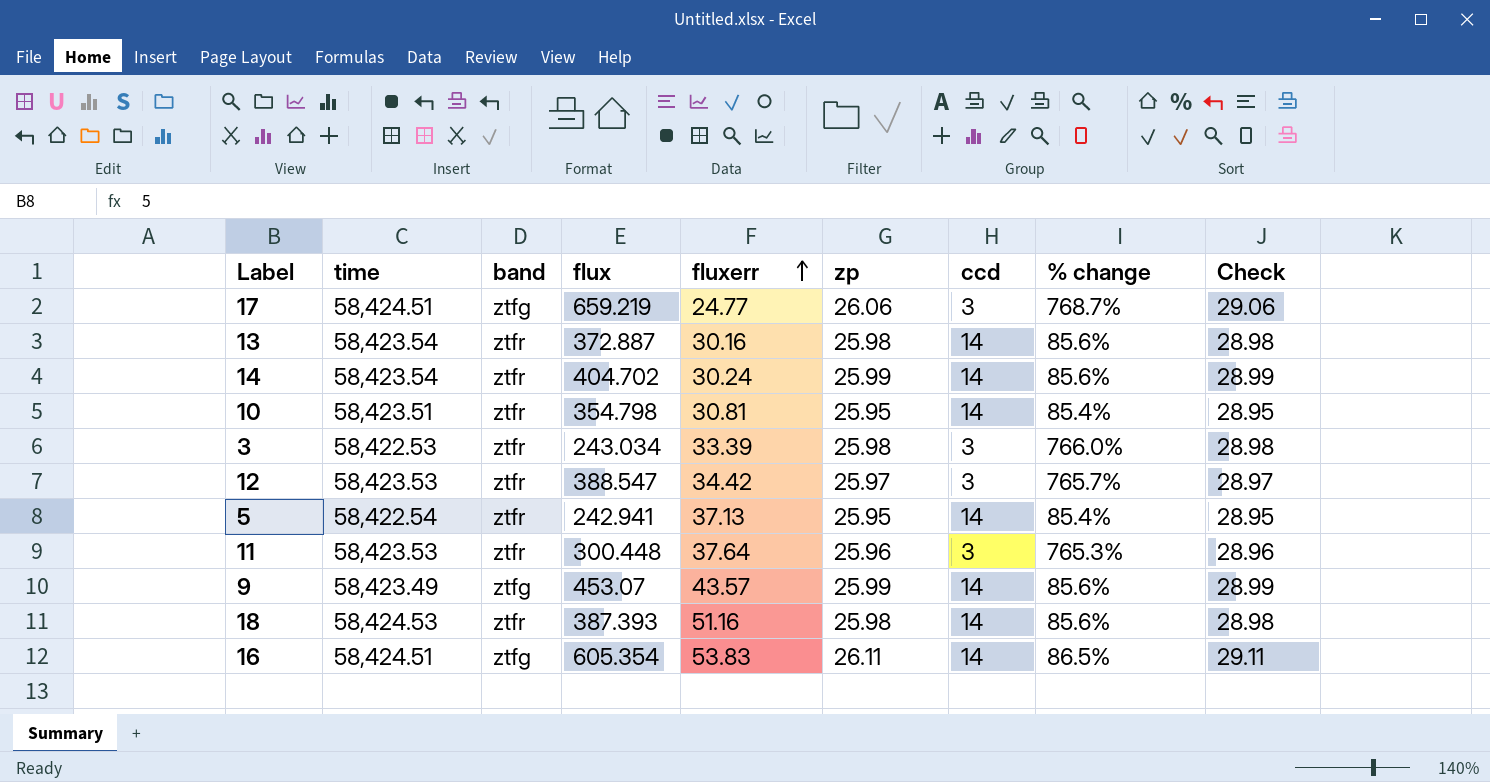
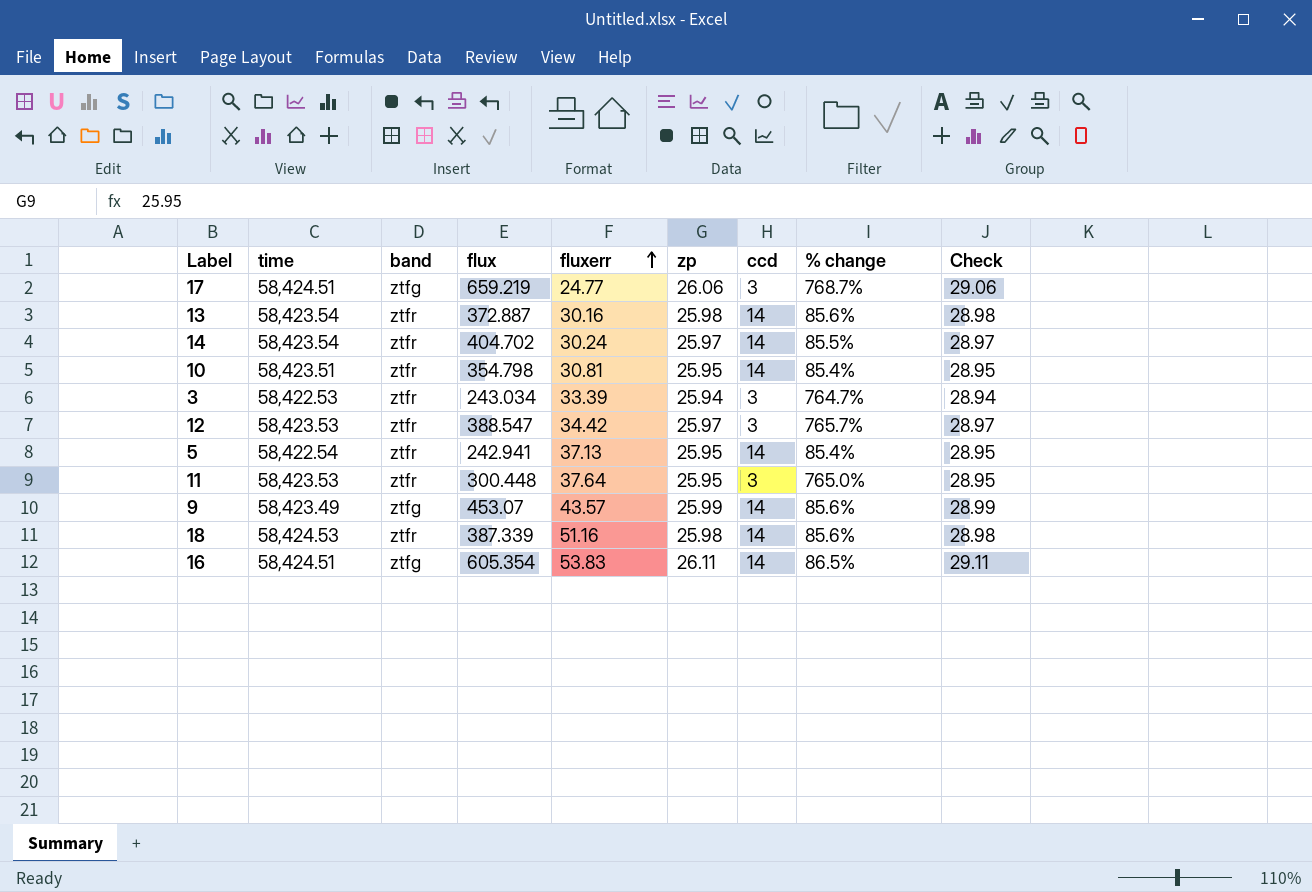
14 | zp: 25.99 -> 25.97
14 | % change: 85.6% -> 85.5%
14 | Check: 28.99 -> 28.97
3 | zp: 25.98 -> 25.94
3 | % change: 766.0% -> 764.7%
3 | Check: 28.98 -> 28.94
11 | zp: 25.96 -> 25.95
11 | % change: 765.3% -> 765.0%
11 | Check: 28.96 -> 28.95
18 | flux: 387.393 -> 387.339

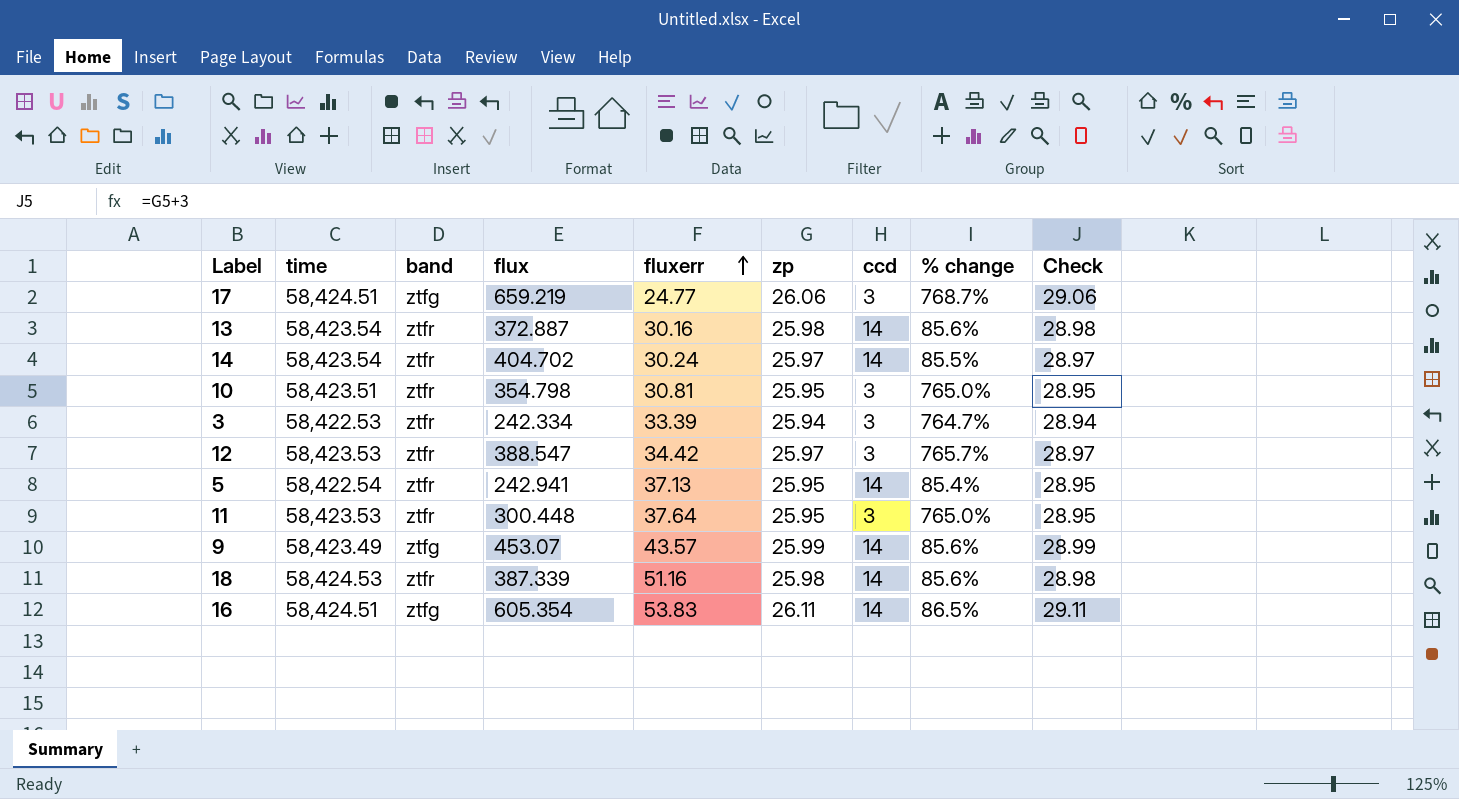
10 | ccd: 14 -> 3
10 | % change: 85.4% -> 765.0%
3 | flux: 243.034 -> 242.334

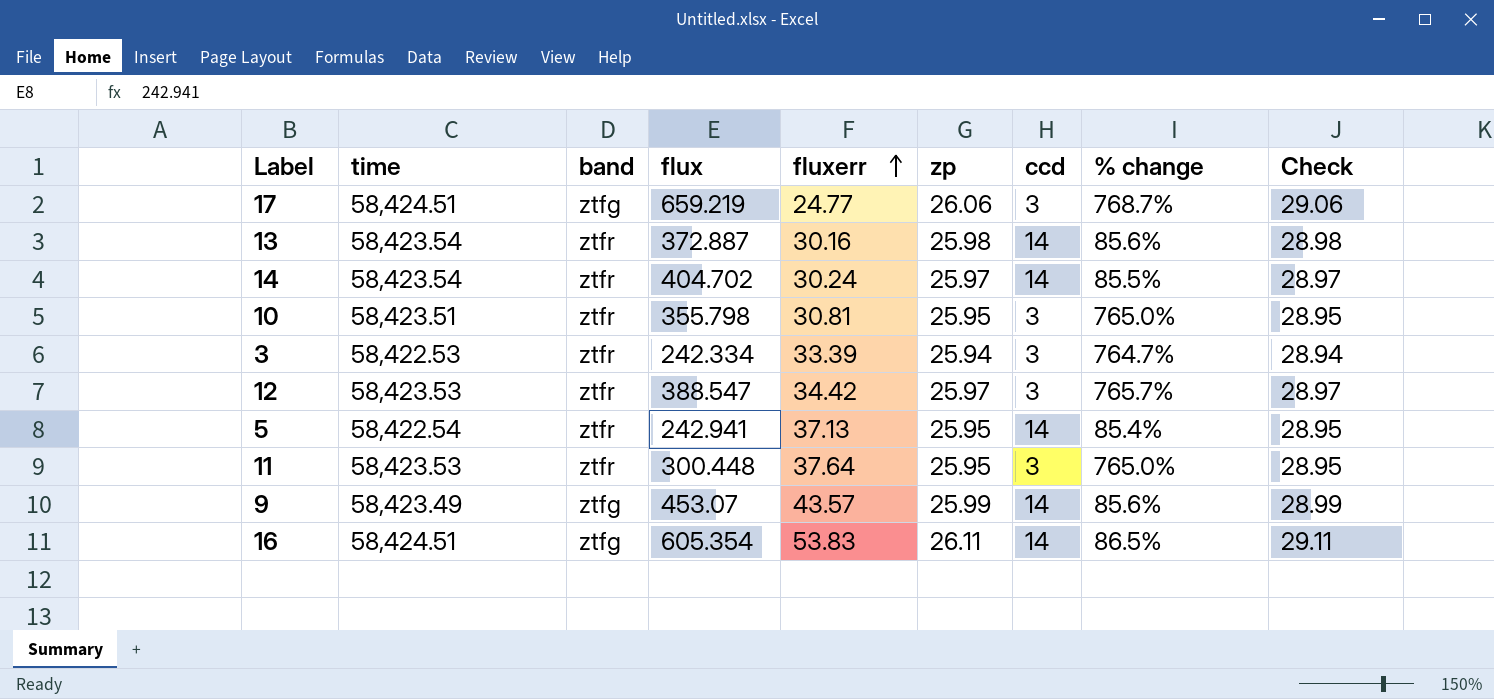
row 18: 58,424.53 | ztfr | 387.339 | 51.16 | 25.98 | 14 | 85.6% | 28.98 -> none
10 | flux: 354.798 -> 355.798

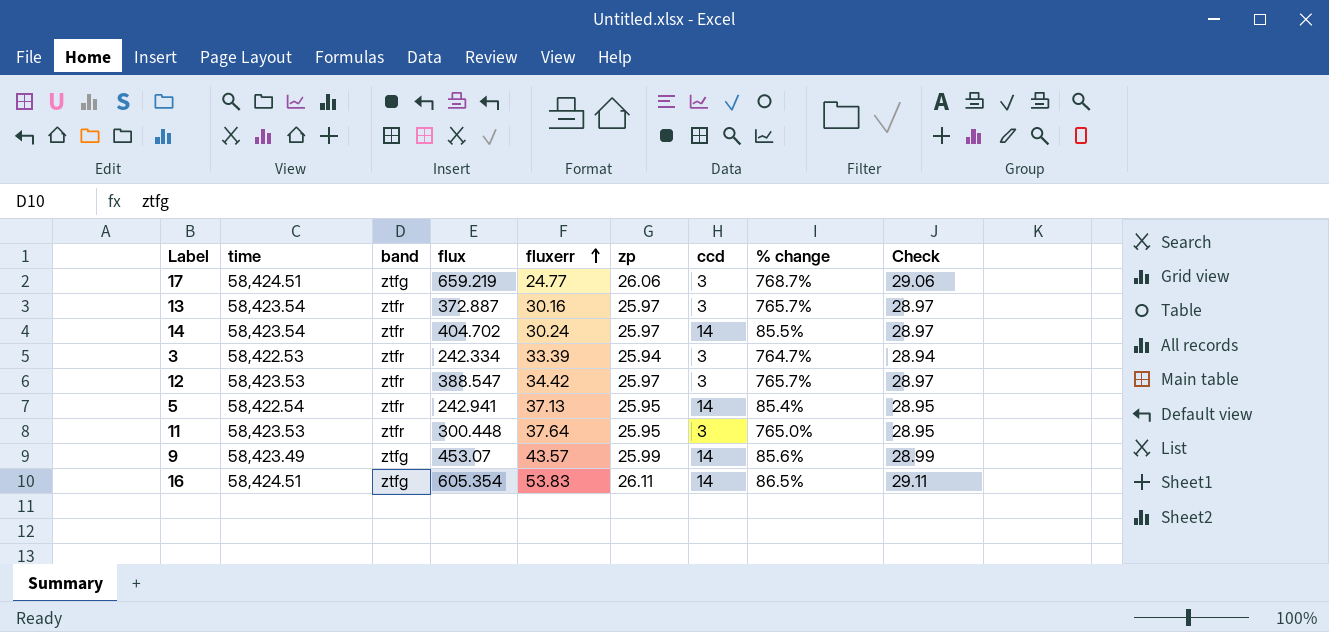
row 10: 58,423.51 | ztfr | 355.798 | 30.81 | 25.95 | 3 | 765.0% | 28.95 -> none
13 | zp: 25.98 -> 25.97
13 | ccd: 14 -> 3
13 | % change: 85.6% -> 765.7%
13 | Check: 28.98 -> 28.97

